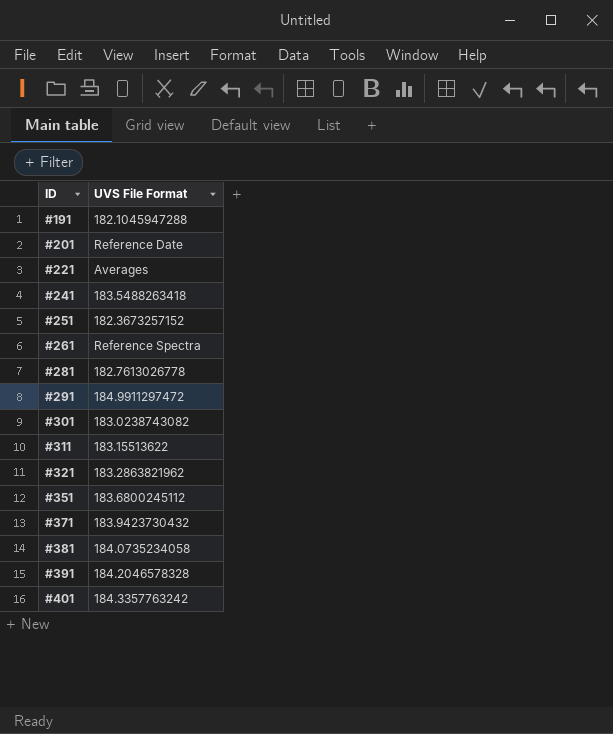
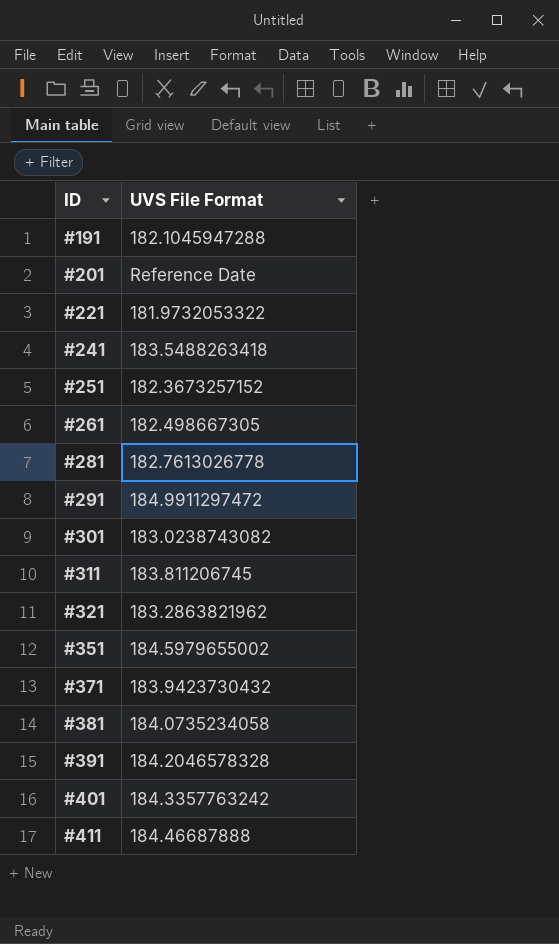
#221 | UVS File Format: Averages -> 181.9732053322
#261 | UVS File Format: Reference Spectra -> 182.498667305
#311 | UVS File Format: 183.15513622 -> 183.811206745
#351 | UVS File Format: 183.6800245112 -> 184.5979655002
row #411: none -> 184.46687888

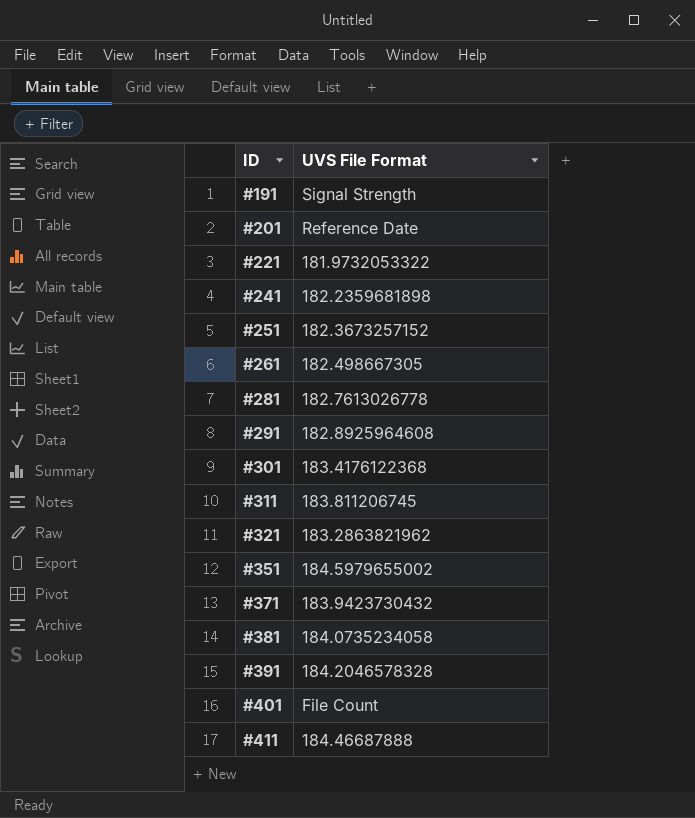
#191 | UVS File Format: 182.1045947288 -> Signal Strength
#241 | UVS File Format: 183.5488263418 -> 182.2359681898
#291 | UVS File Format: 184.9911297472 -> 182.8925964608
#301 | UVS File Format: 183.0238743082 -> 183.4176122368
#401 | UVS File Format: 184.3357763242 -> File Count

